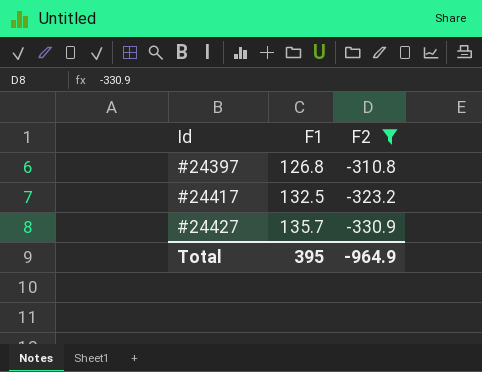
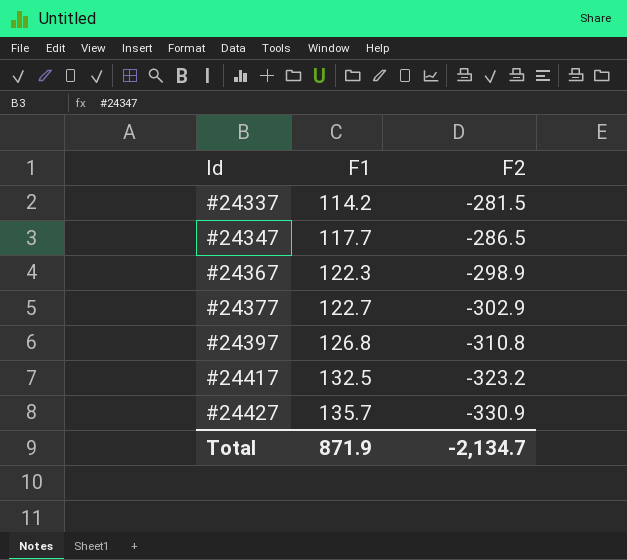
filter: F2 <= -310.8 -> none
Total | F1: 395 -> 871.9
Total | F2: -964.9 -> -2,134.7

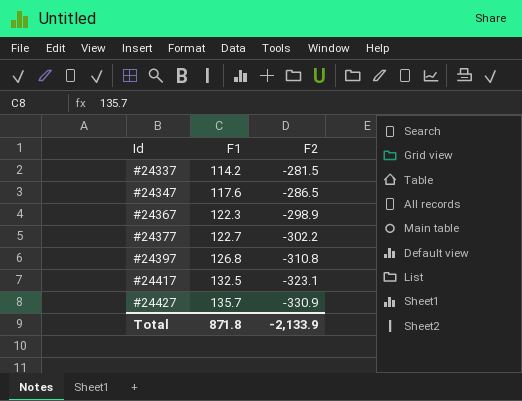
#24347 | F1: 117.7 -> 117.6
#24377 | F2: -302.9 -> -302.2
#24417 | F2: -323.2 -> -323.1
Total | F1: 871.9 -> 871.8
Total | F2: -2,134.7 -> -2,133.9

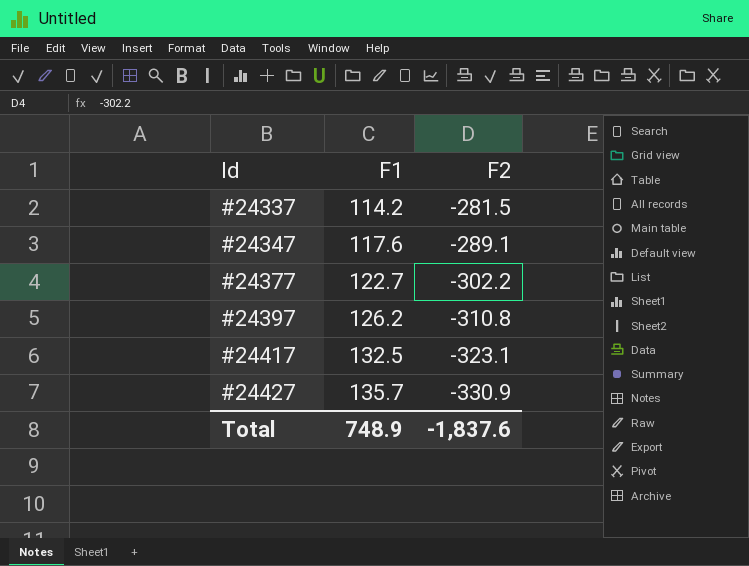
row #24367: 122.3 | -298.9 -> none
#24347 | F2: -286.5 -> -289.1
#24397 | F1: 126.8 -> 126.2
Total | F1: 871.8 -> 748.9
Total | F2: -2,133.9 -> -1,837.6

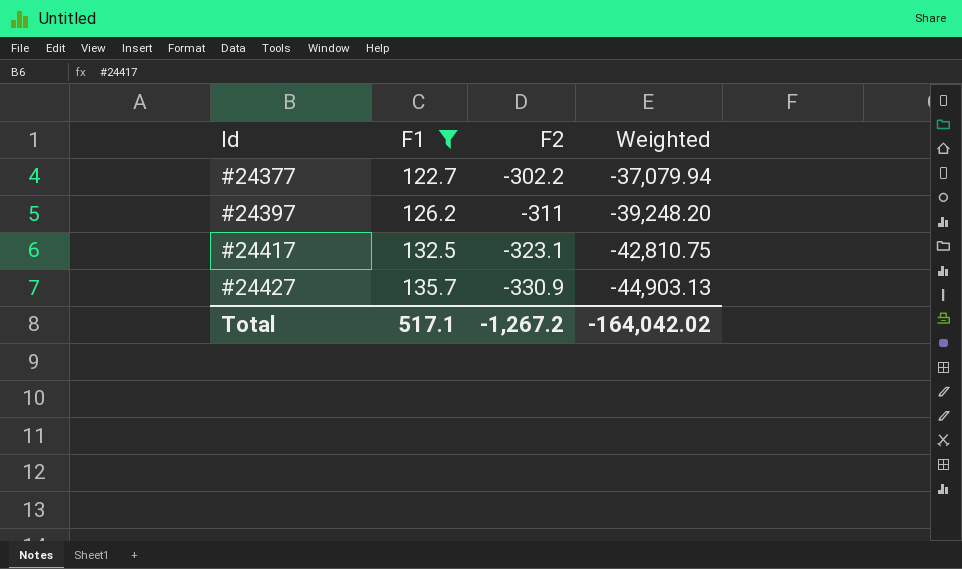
filter: none -> F1 >= 122.7
column Weighted | formula: none -> [F1] * [F2]
#24397 | F2: -310.8 -> -311
Total | F1: 748.9 -> 517.1
Total | F2: -1,837.6 -> -1,267.2

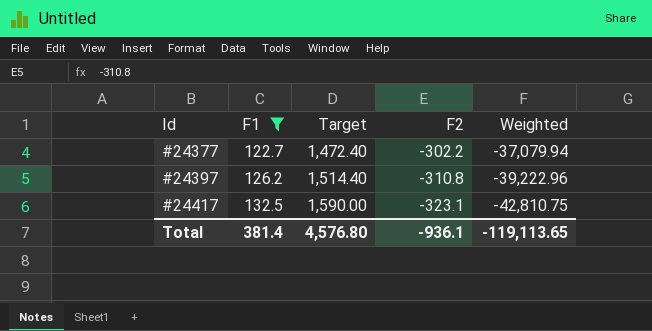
column Target | formula: none -> [F1] * 12
row #24427: 135.7 | -330.9 | -44,903.13 -> none
#24397 | F2: -311 -> -310.8
#24397 | Weighted: -39,248.20 -> -39,222.96
Total | F1: 517.1 -> 381.4
Total | F2: -1,267.2 -> -936.1
Total | Weighted: -164,042.02 -> -119,113.65

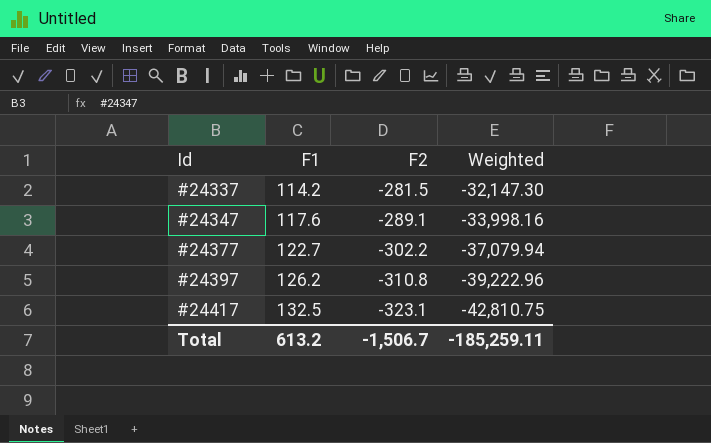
filter: F1 >= 122.7 -> none
column Target | formula: [F1] * 12 -> none
Total | F1: 381.4 -> 613.2
Total | F2: -936.1 -> -1,506.7
Total | Weighted: -119,113.65 -> -185,259.11

